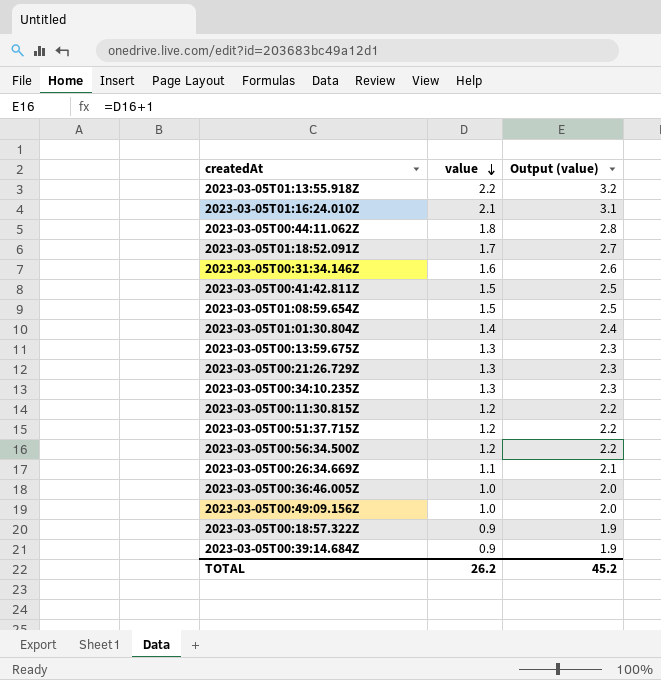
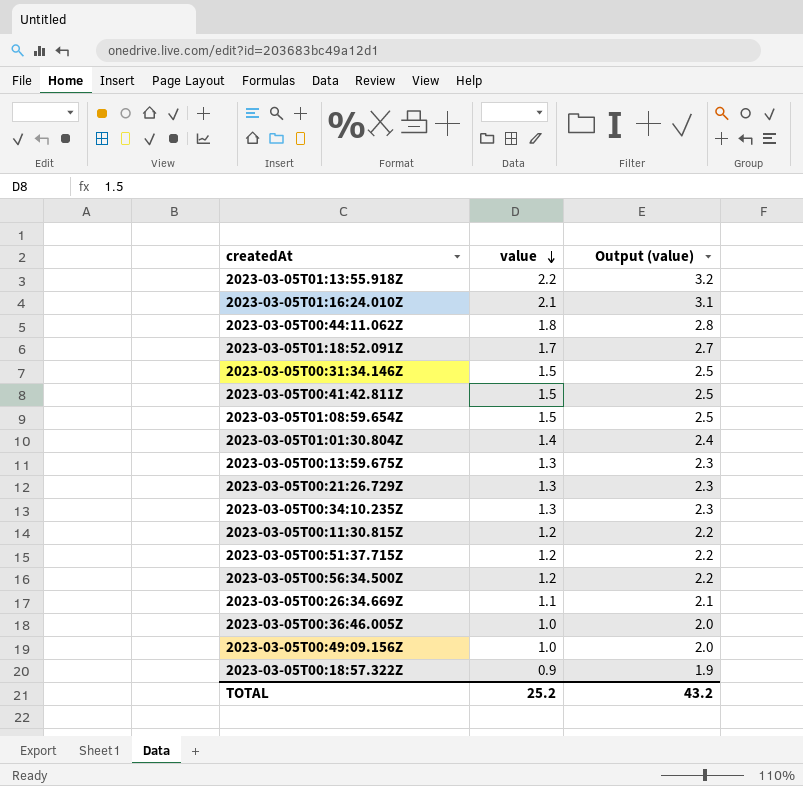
row 2023-03-05T00:39:14.684Z: 0.9 | 1.9 -> none
2023-03-05T00:31:34.146Z | value: 1.6 -> 1.5
2023-03-05T00:31:34.146Z | Output (value): 2.6 -> 2.5
TOTAL | value: 26.2 -> 25.2
TOTAL | Output (value): 45.2 -> 43.2

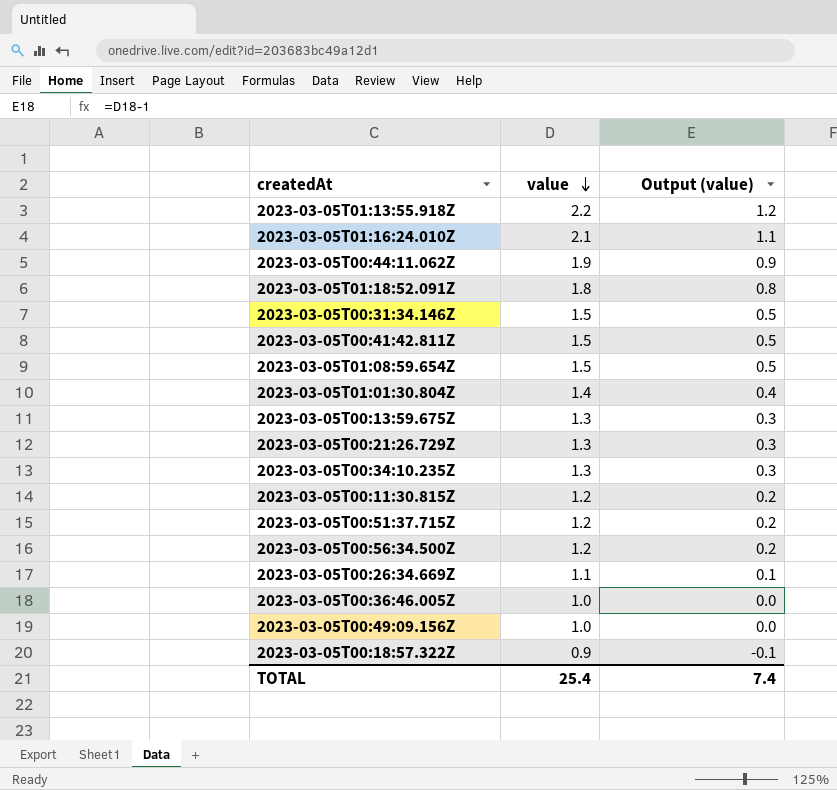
column Output (value) | formula: [value] + 1 -> [value] - 1
2023-03-05T00:44:11.062Z | value: 1.8 -> 1.9
2023-03-05T01:18:52.091Z | value: 1.7 -> 1.8
TOTAL | value: 25.2 -> 25.4
TOTAL | Output (value): 43.2 -> 7.4

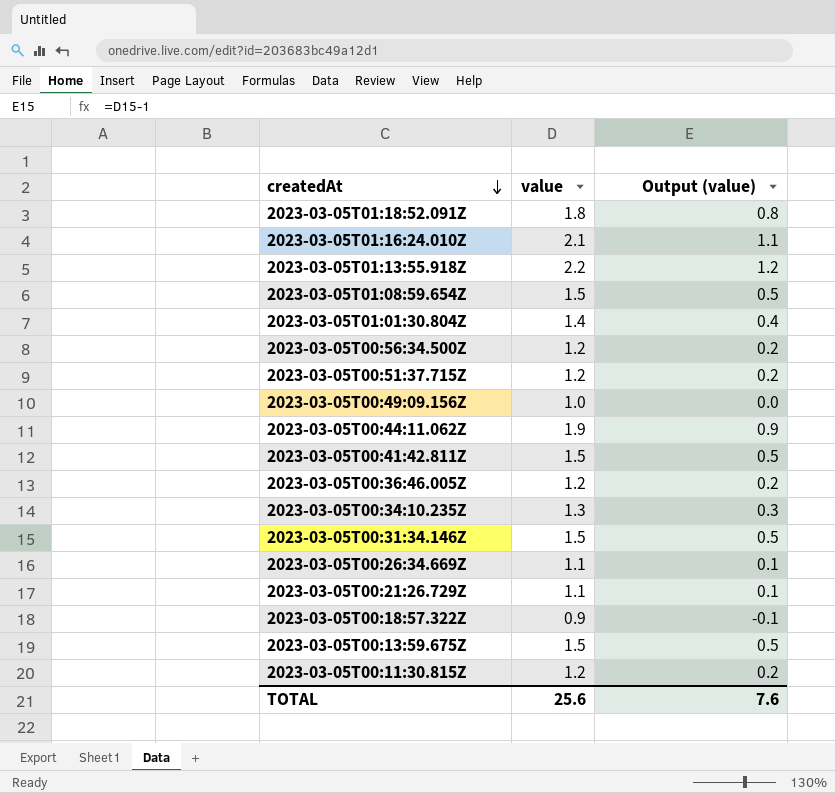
row order: value descending -> createdAt descending
2023-03-05T00:36:46.005Z | value: 1.0 -> 1.2
2023-03-05T00:36:46.005Z | Output (value): 0.0 -> 0.2
2023-03-05T00:21:26.729Z | value: 1.3 -> 1.1
2023-03-05T00:21:26.729Z | Output (value): 0.3 -> 0.1
2023-03-05T00:13:59.675Z | value: 1.3 -> 1.5
2023-03-05T00:13:59.675Z | Output (value): 0.3 -> 0.5
TOTAL | value: 25.4 -> 25.6
TOTAL | Output (value): 7.4 -> 7.6

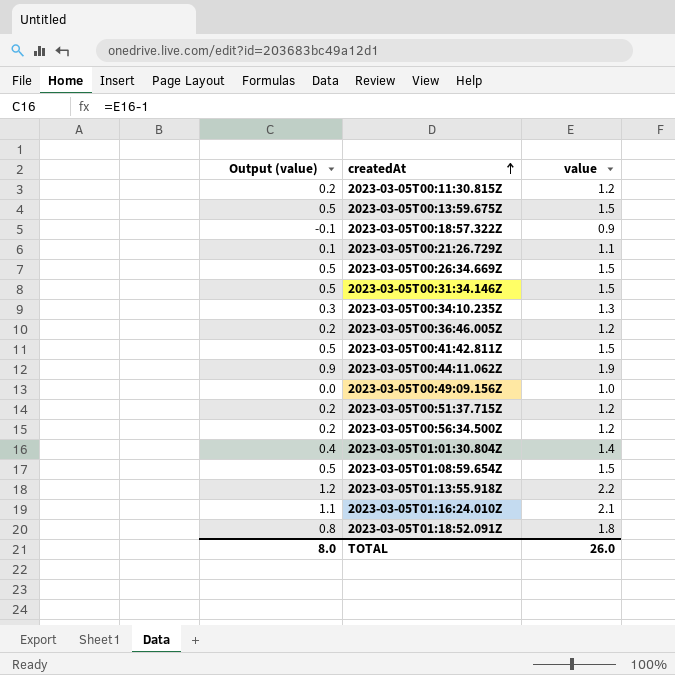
row order: createdAt descending -> createdAt ascending
column Output (value) | position: 3 -> 1
2023-03-05T00:26:34.669Z | Output (value): 0.1 -> 0.5
2023-03-05T00:26:34.669Z | value: 1.1 -> 1.5
TOTAL | Output (value): 7.6 -> 8.0
TOTAL | value: 25.6 -> 26.0

